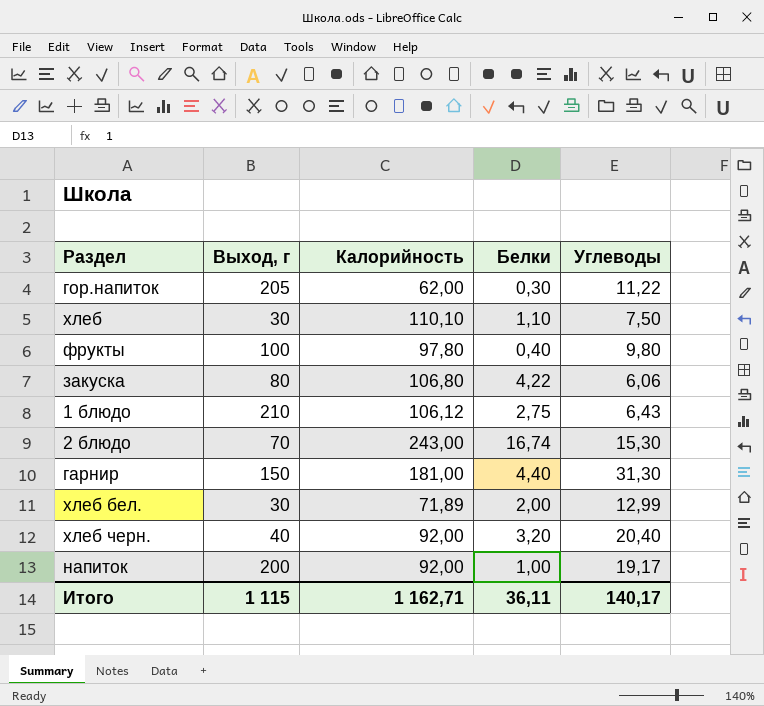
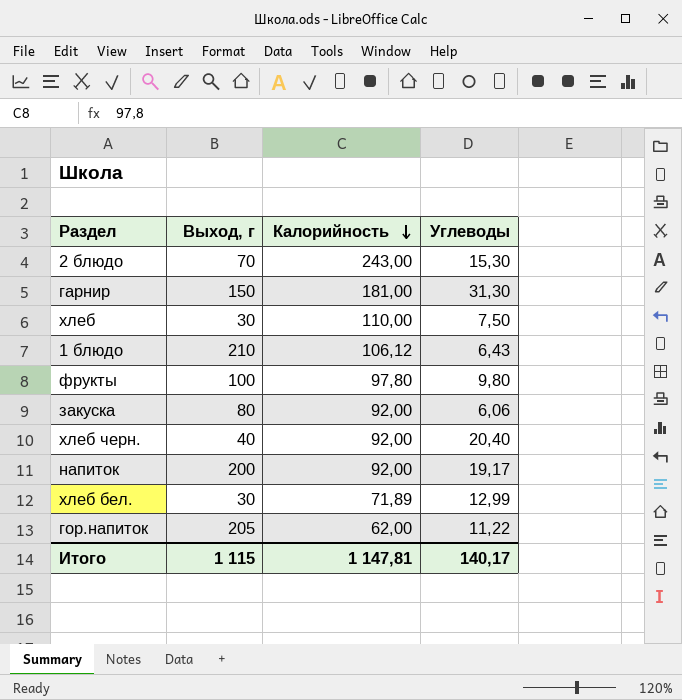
row order: none -> Калорийность descending
column Белки | position: 4 -> none
хлеб | Калорийность: 110,10 -> 110,00
закуска | Калорийность: 106,80 -> 92,00
Итого | Калорийность: 1 162,71 -> 1 147,81

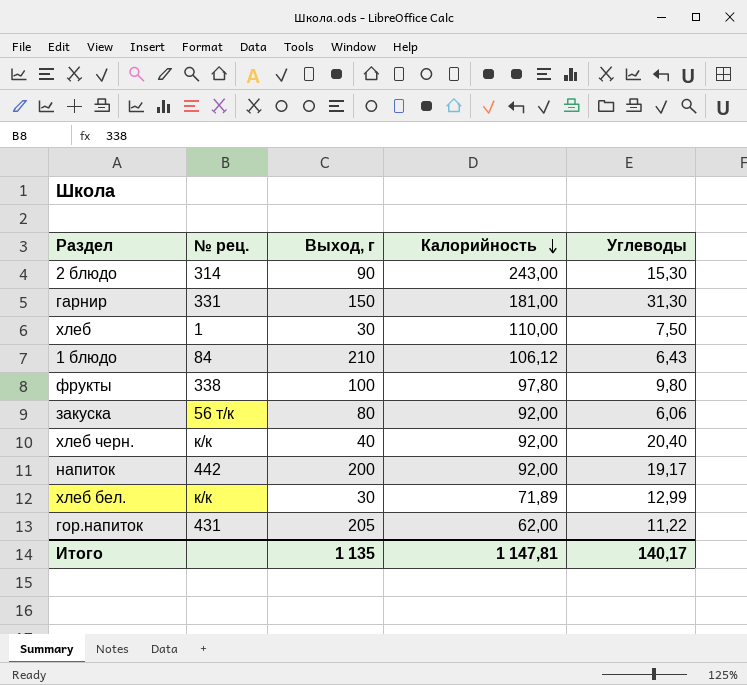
column № рец. | position: none -> 2
2 блюдо | Выход, г: 70 -> 90
Итого | Выход, г: 1 115 -> 1 135

